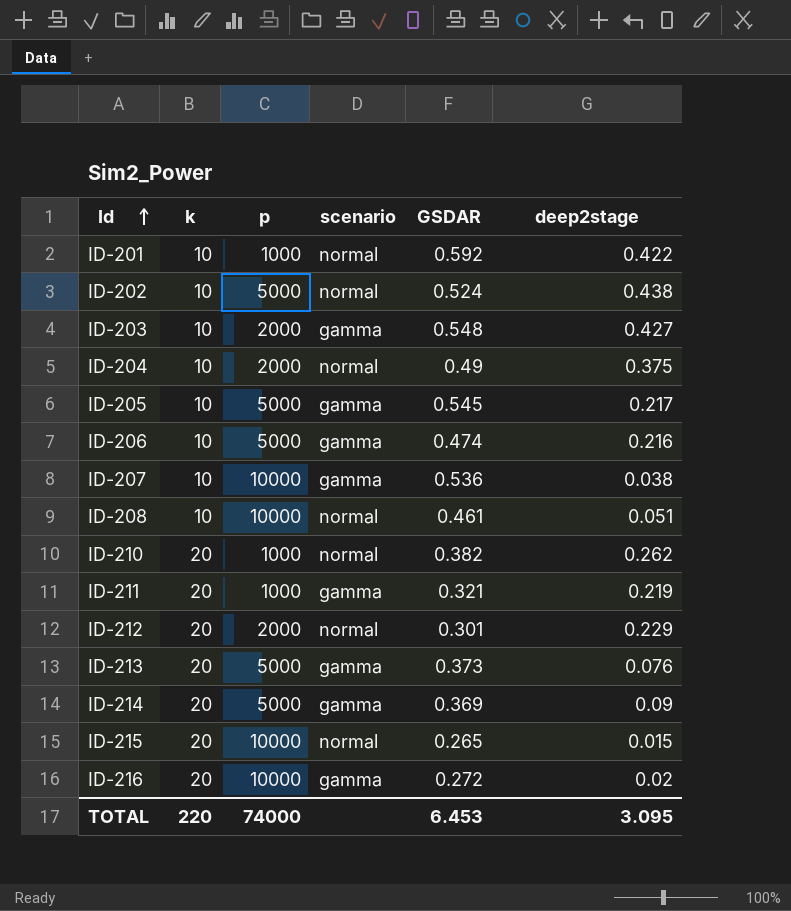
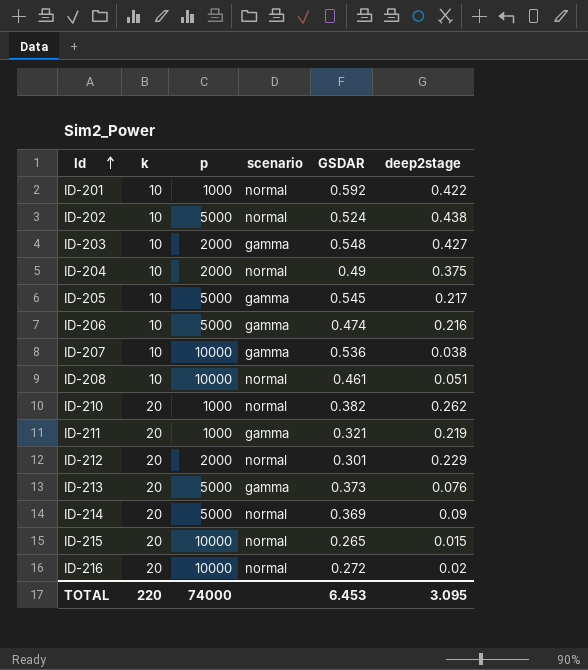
ID-214 | scenario: gamma -> normal
ID-216 | scenario: gamma -> normal

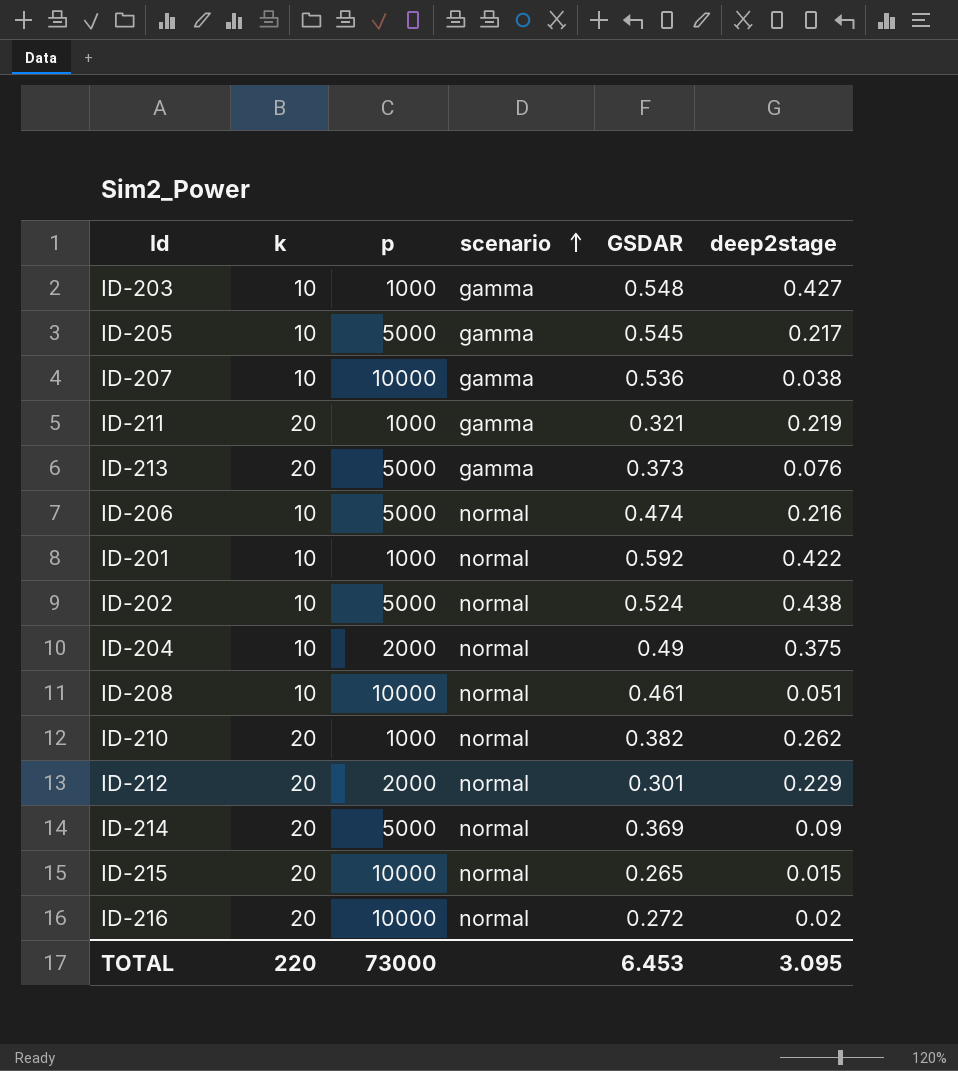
row order: Id ascending -> scenario ascending
ID-203 | p: 2000 -> 1000
ID-206 | scenario: gamma -> normal
TOTAL | p: 74000 -> 73000

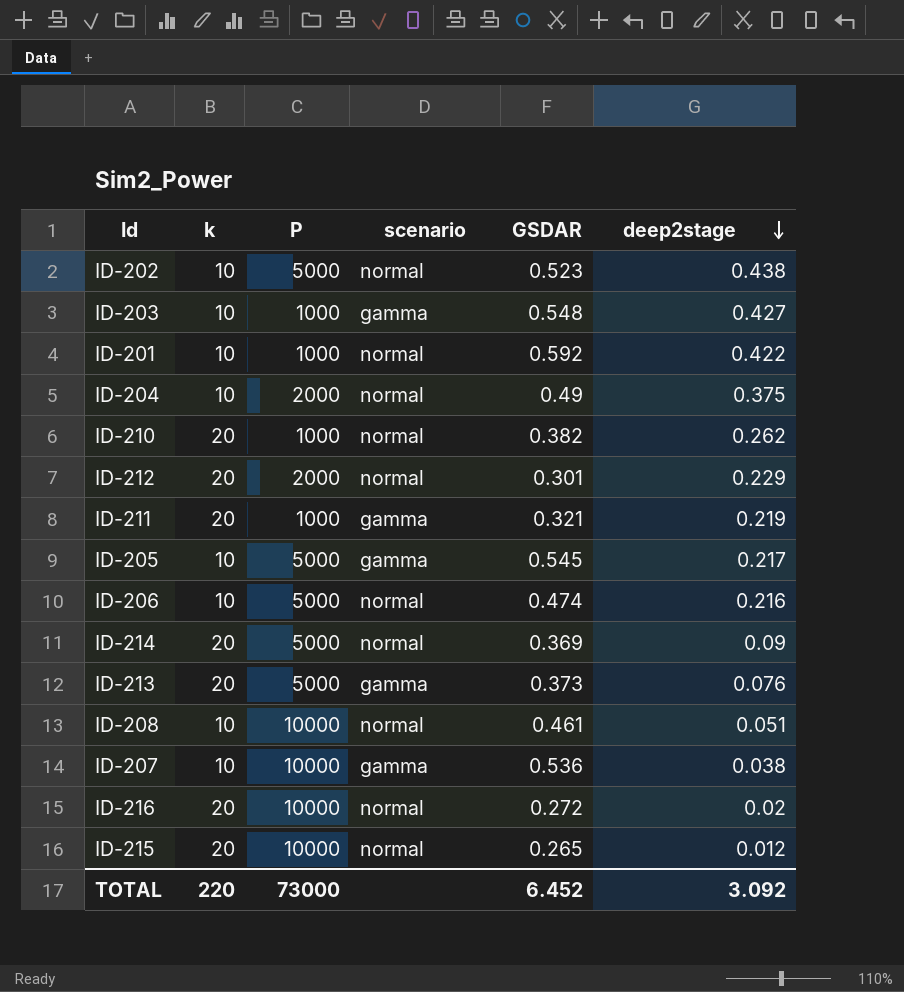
row order: scenario ascending -> deep2stage descending
column name: p -> P
ID-202 | GSDAR: 0.524 -> 0.523
ID-215 | deep2stage: 0.015 -> 0.012
TOTAL | GSDAR: 6.453 -> 6.452
TOTAL | deep2stage: 3.095 -> 3.092

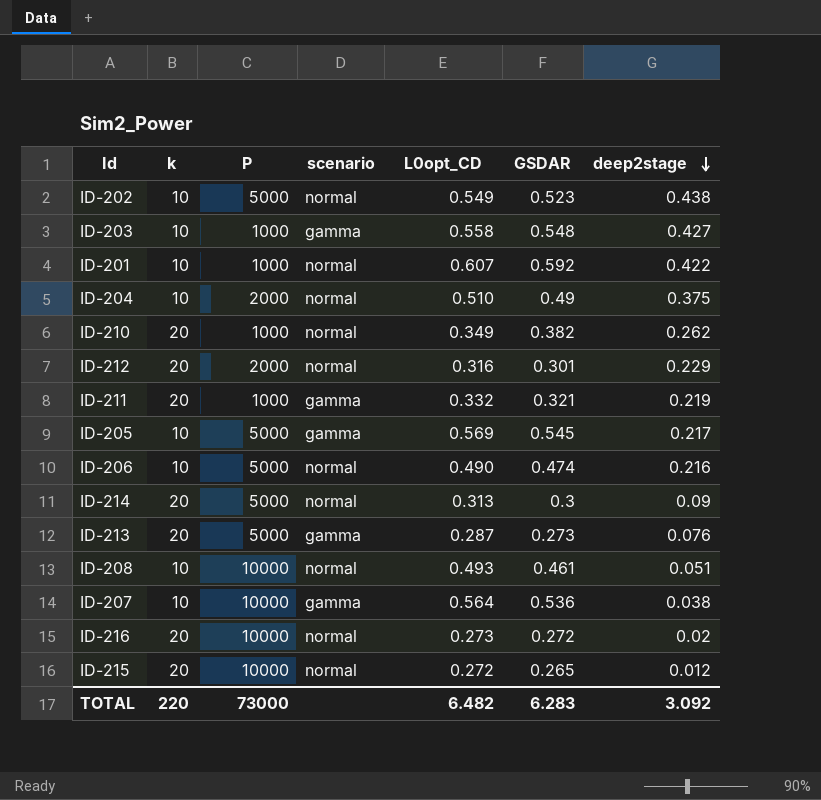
column L0opt_CD | position: none -> 5
ID-214 | GSDAR: 0.369 -> 0.3
ID-213 | GSDAR: 0.373 -> 0.273
TOTAL | GSDAR: 6.452 -> 6.283

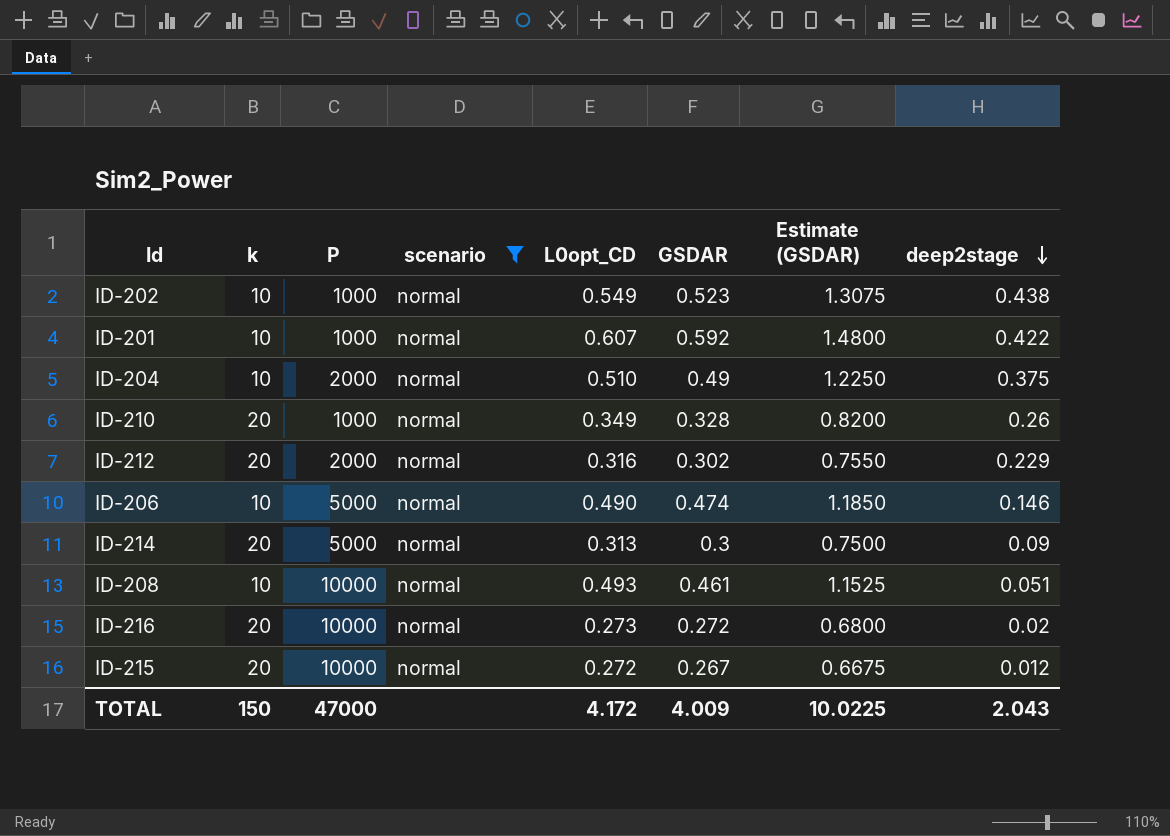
filter: none -> scenario = normal
column Estimate (GSDAR) | formula: none -> [GSDAR] * 2.5
ID-202 | P: 5000 -> 1000
ID-210 | GSDAR: 0.382 -> 0.328
ID-210 | deep2stage: 0.262 -> 0.26
ID-212 | GSDAR: 0.301 -> 0.302
ID-206 | deep2stage: 0.216 -> 0.146
ID-215 | GSDAR: 0.265 -> 0.267
TOTAL | k: 220 -> 150
TOTAL | P: 73000 -> 47000
TOTAL | L0opt_CD: 6.482 -> 4.172
TOTAL | GSDAR: 6.283 -> 4.009
TOTAL | deep2stage: 3.092 -> 2.043

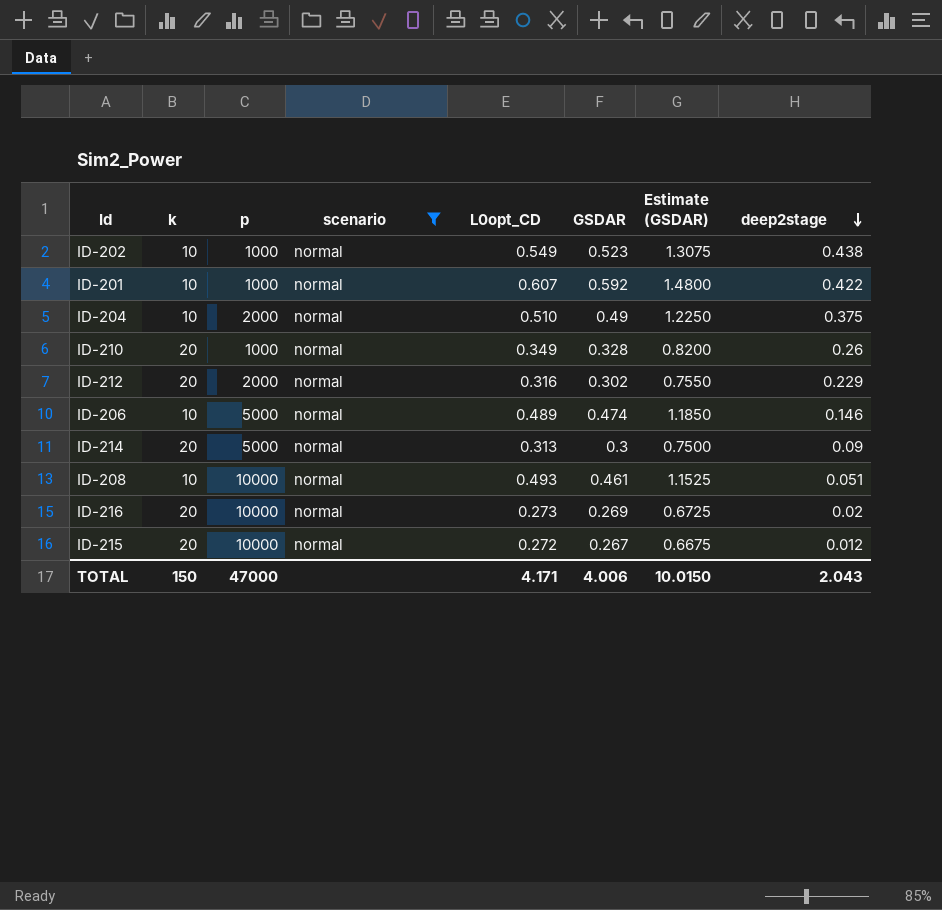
column name: P -> p
ID-206 | L0opt_CD: 0.490 -> 0.489
ID-216 | GSDAR: 0.272 -> 0.269
ID-216 | Estimate (GSDAR): 0.6800 -> 0.6725
TOTAL | L0opt_CD: 4.172 -> 4.171
TOTAL | GSDAR: 4.009 -> 4.006
TOTAL | Estimate (GSDAR): 10.0225 -> 10.0150

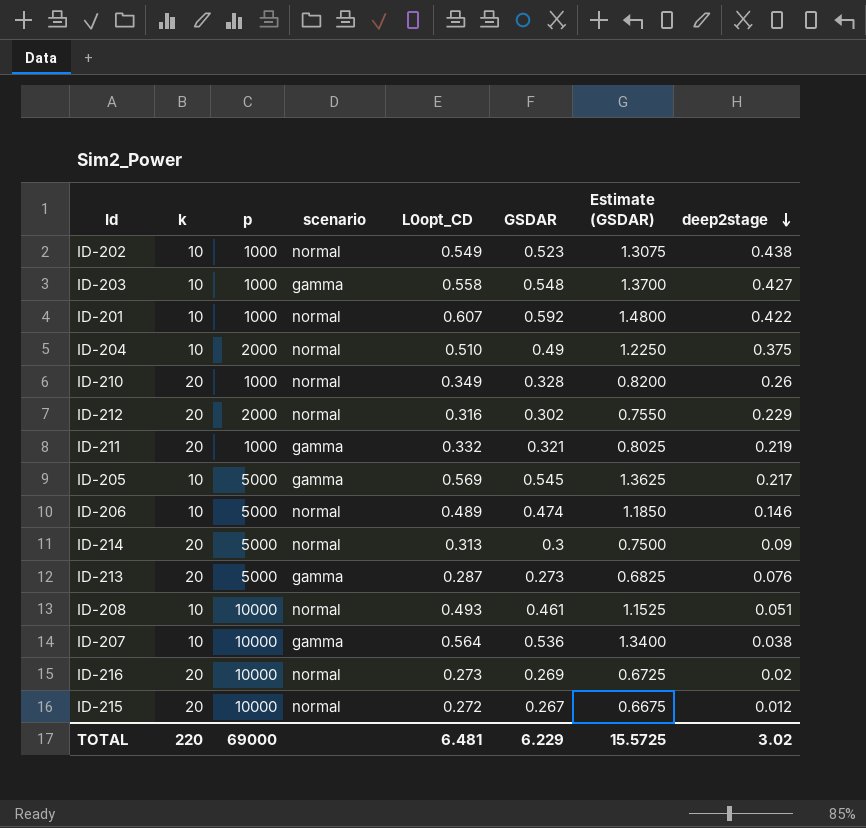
filter: scenario = normal -> none
TOTAL | k: 150 -> 220
TOTAL | p: 47000 -> 69000
TOTAL | L0opt_CD: 4.171 -> 6.481
TOTAL | GSDAR: 4.006 -> 6.229
TOTAL | Estimate (GSDAR): 10.0150 -> 15.5725
TOTAL | deep2stage: 2.043 -> 3.02

